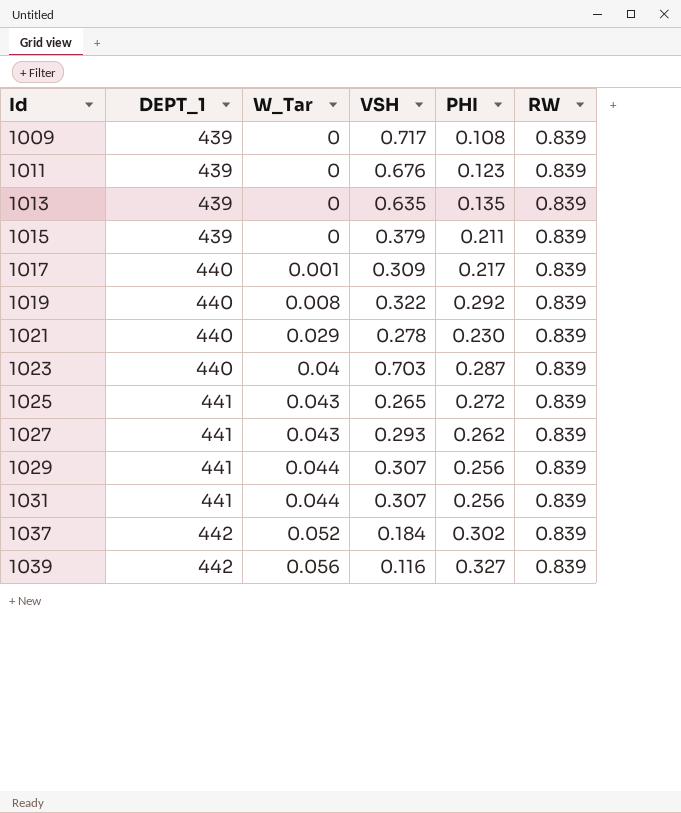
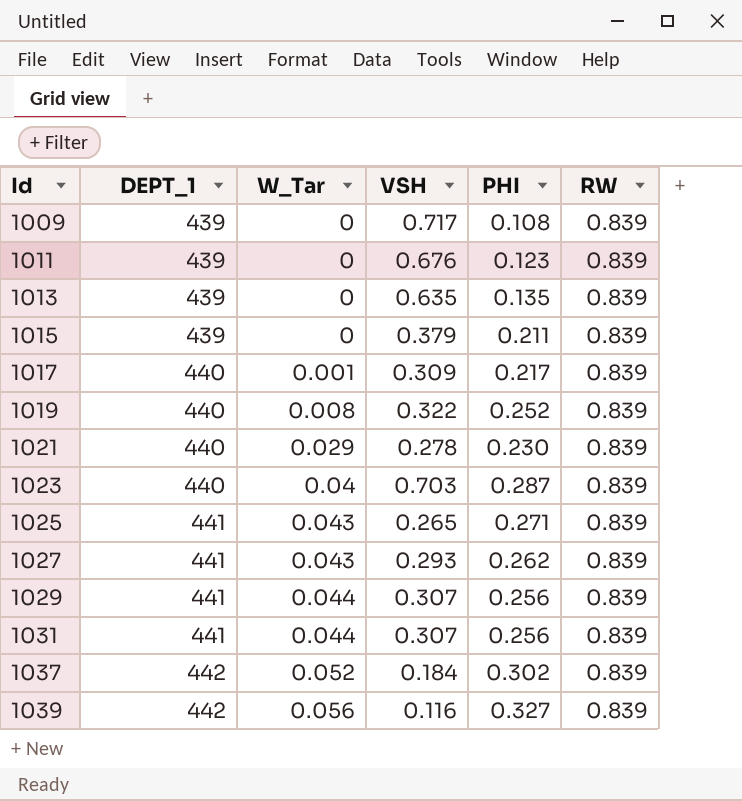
1019 | PHI: 0.292 -> 0.252
1025 | PHI: 0.272 -> 0.271

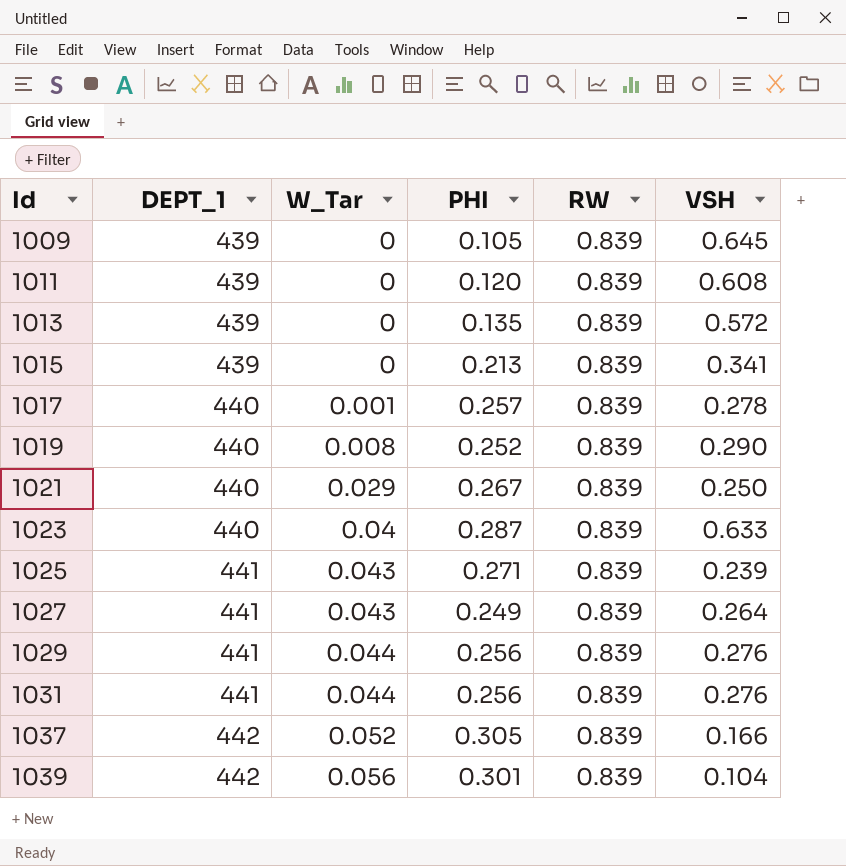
column VSH | position: 4 -> 6
1009 | PHI: 0.108 -> 0.105
1009 | VSH: 0.717 -> 0.645
1011 | PHI: 0.123 -> 0.120
1011 | VSH: 0.676 -> 0.608
1013 | VSH: 0.635 -> 0.572
1015 | PHI: 0.211 -> 0.213
1015 | VSH: 0.379 -> 0.341
1017 | PHI: 0.217 -> 0.257
1017 | VSH: 0.309 -> 0.278
1019 | VSH: 0.322 -> 0.290
1021 | PHI: 0.230 -> 0.267
1021 | VSH: 0.278 -> 0.250
1023 | VSH: 0.703 -> 0.633
1025 | VSH: 0.265 -> 0.239
1027 | PHI: 0.262 -> 0.249
1027 | VSH: 0.293 -> 0.264
1029 | VSH: 0.307 -> 0.276
1031 | VSH: 0.307 -> 0.276
1037 | PHI: 0.302 -> 0.305
1037 | VSH: 0.184 -> 0.166
1039 | PHI: 0.327 -> 0.301
1039 | VSH: 0.116 -> 0.104

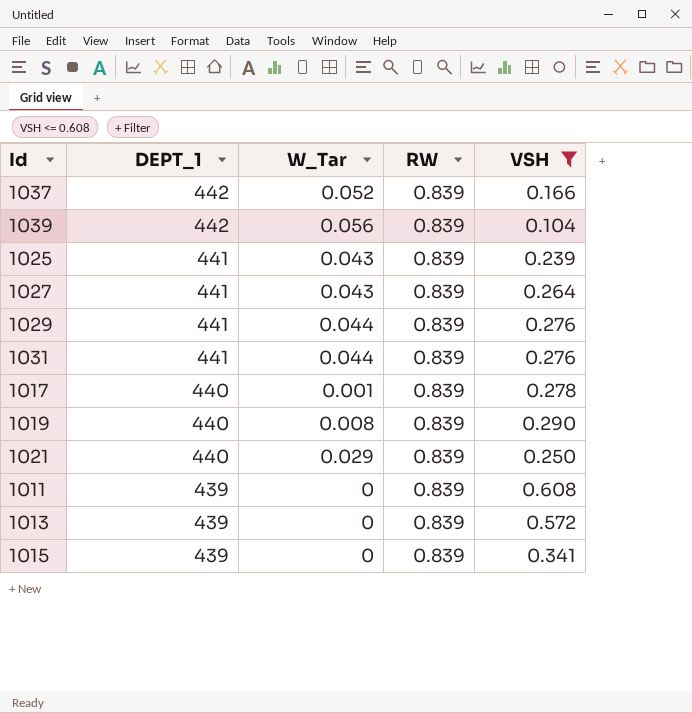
filter: none -> VSH <= 0.608
row order: Id ascending -> DEPT_1 descending
column PHI | position: 4 -> none

